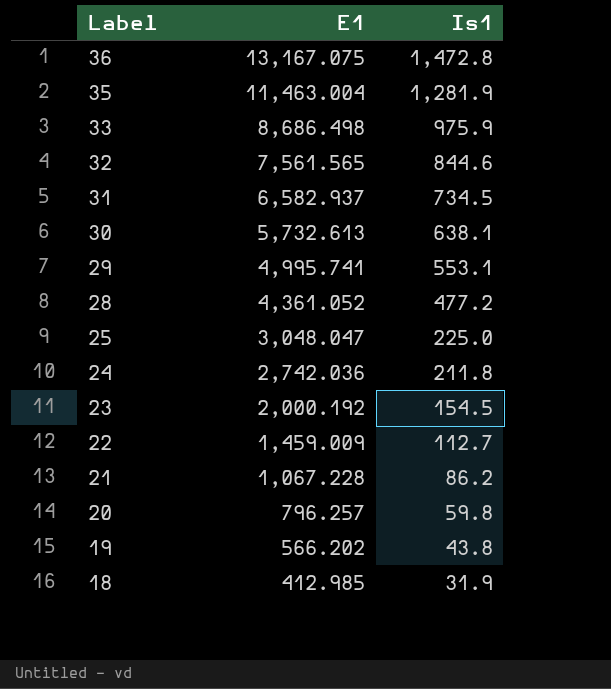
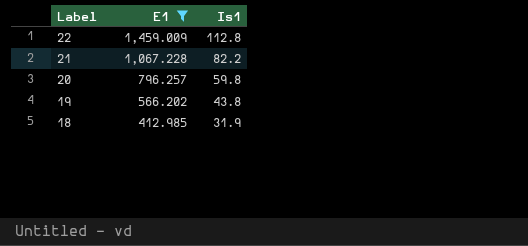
filter: none -> E1 <= 1,459.009
22 | Is1: 112.7 -> 112.8
21 | Is1: 86.2 -> 82.2

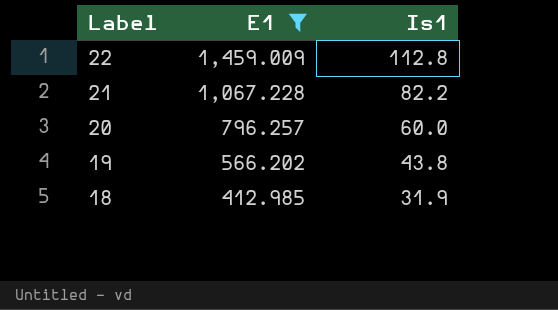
20 | Is1: 59.8 -> 60.0

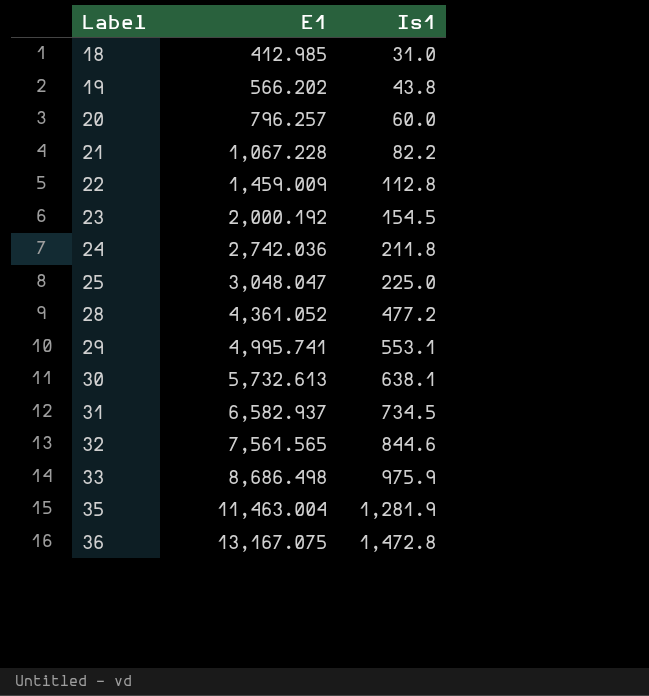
filter: E1 <= 1,459.009 -> none
row order: Label descending -> Label ascending
18 | Is1: 31.9 -> 31.0

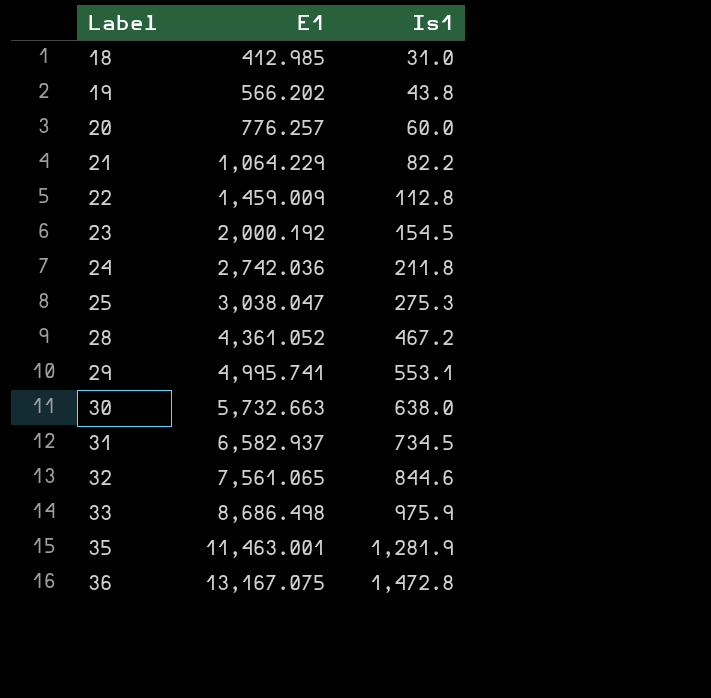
20 | E1: 796.257 -> 776.257
21 | E1: 1,067.228 -> 1,064.229
25 | E1: 3,048.047 -> 3,038.047
25 | Is1: 225.0 -> 275.3
28 | Is1: 477.2 -> 467.2
30 | E1: 5,732.613 -> 5,732.663
30 | Is1: 638.1 -> 638.0
32 | E1: 7,561.565 -> 7,561.065
35 | E1: 11,463.004 -> 11,463.001

